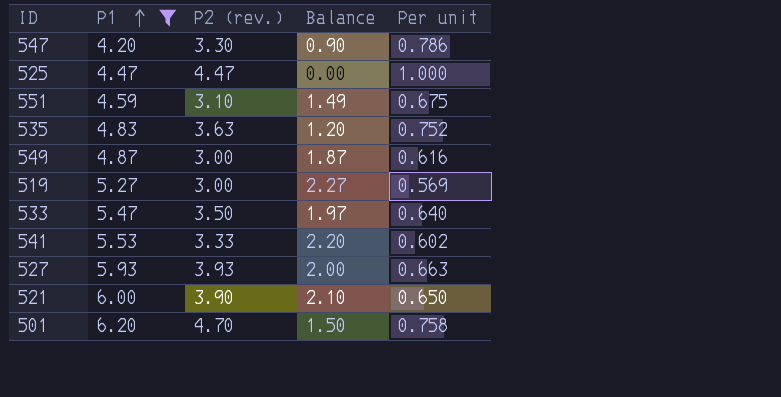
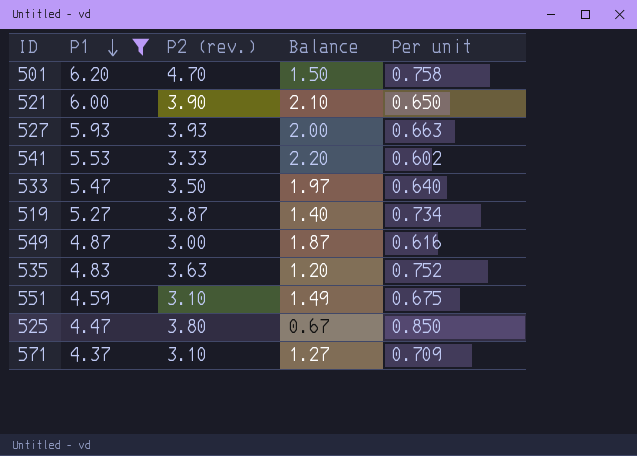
row order: P1 ascending -> P1 descending
row 547: 4.20 | 3.30 | 0.90 | 0.786 -> none
519 | P2 (rev.): 3.00 -> 3.87
519 | Balance: 2.27 -> 1.40
519 | Per unit: 0.569 -> 0.734
525 | P2 (rev.): 4.47 -> 3.80
525 | Balance: 0.00 -> 0.67
525 | Per unit: 1.000 -> 0.850
row 571: none -> 4.37 | 3.10 | 1.27 | 0.709

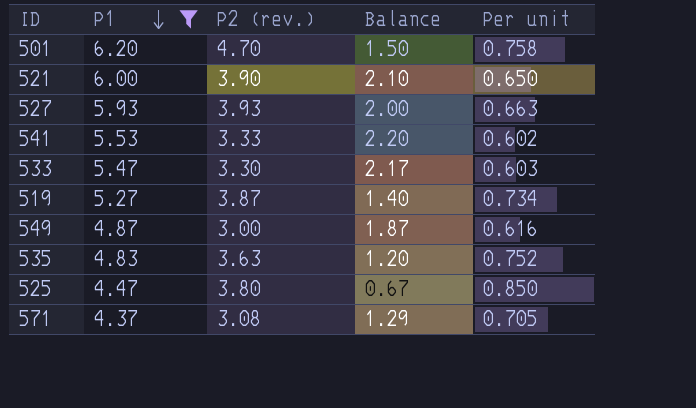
row 551: 4.59 | 3.10 | 1.49 | 0.675 -> none
533 | P2 (rev.): 3.50 -> 3.30
533 | Balance: 1.97 -> 2.17
533 | Per unit: 0.640 -> 0.603
571 | P2 (rev.): 3.10 -> 3.08
571 | Balance: 1.27 -> 1.29
571 | Per unit: 0.709 -> 0.705

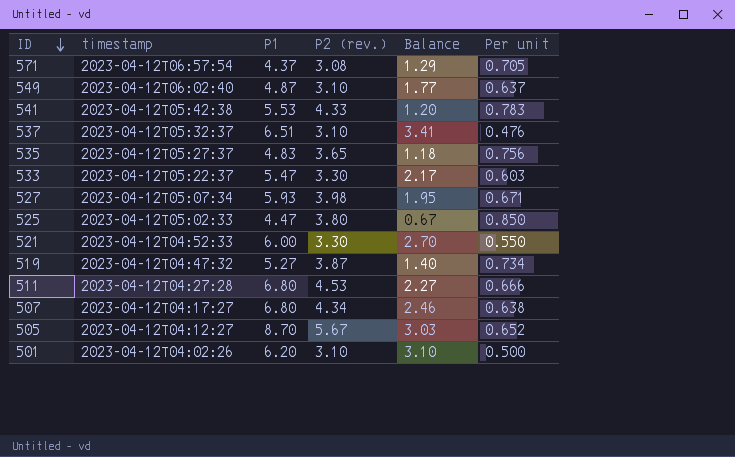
filter: P1 <= 6.20 -> none
row order: P1 descending -> ID descending
column timestamp | position: none -> 2
549 | P2 (rev.): 3.00 -> 3.10
549 | Balance: 1.87 -> 1.77
549 | Per unit: 0.616 -> 0.637
541 | P2 (rev.): 3.33 -> 4.33
541 | Balance: 2.20 -> 1.20
541 | Per unit: 0.602 -> 0.783
535 | P2 (rev.): 3.63 -> 3.65
535 | Balance: 1.20 -> 1.18
535 | Per unit: 0.752 -> 0.756
527 | P2 (rev.): 3.93 -> 3.98
527 | Balance: 2.00 -> 1.95
527 | Per unit: 0.663 -> 0.671
521 | P2 (rev.): 3.90 -> 3.30
521 | Balance: 2.10 -> 2.70
521 | Per unit: 0.650 -> 0.550
501 | P2 (rev.): 4.70 -> 3.10
501 | Balance: 1.50 -> 3.10
501 | Per unit: 0.758 -> 0.500

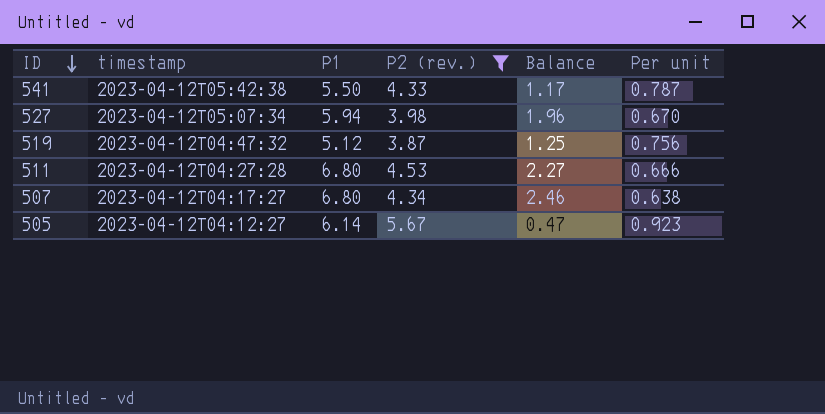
filter: none -> P2 (rev.) >= 3.87
541 | P1: 5.53 -> 5.50
541 | Balance: 1.20 -> 1.17
541 | Per unit: 0.783 -> 0.787
527 | P1: 5.93 -> 5.94
527 | Balance: 1.95 -> 1.96
527 | Per unit: 0.671 -> 0.670
519 | P1: 5.27 -> 5.12
519 | Balance: 1.40 -> 1.25
519 | Per unit: 0.734 -> 0.756
505 | P1: 8.70 -> 6.14
505 | Balance: 3.03 -> 0.47
505 | Per unit: 0.652 -> 0.923

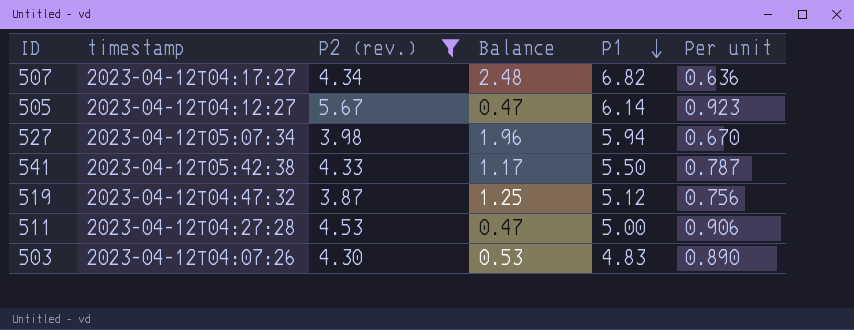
row order: ID descending -> P1 descending
column P1 | position: 3 -> 5
507 | Balance: 2.46 -> 2.48
507 | P1: 6.80 -> 6.82
507 | Per unit: 0.638 -> 0.636
511 | Balance: 2.27 -> 0.47
511 | P1: 6.80 -> 5.00
511 | Per unit: 0.666 -> 0.906
row 503: none -> 2023-04-12T04:07:26 | 4.30 | 0.53 | 4.83 | 0.890

